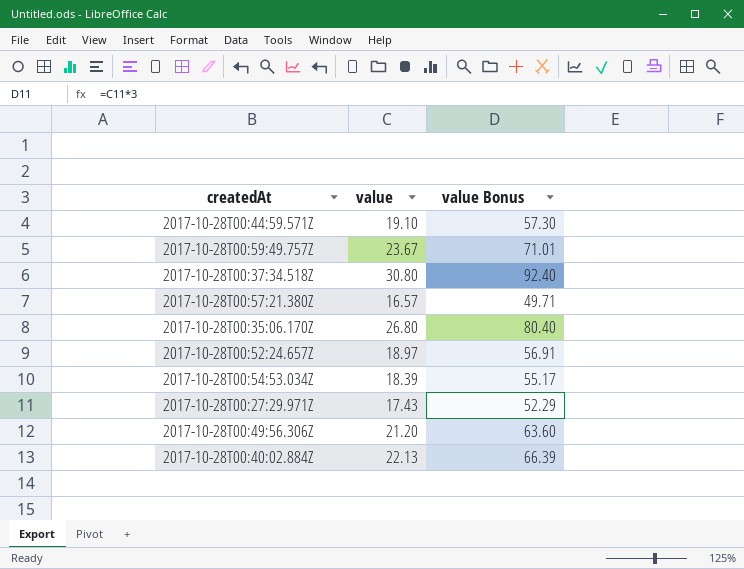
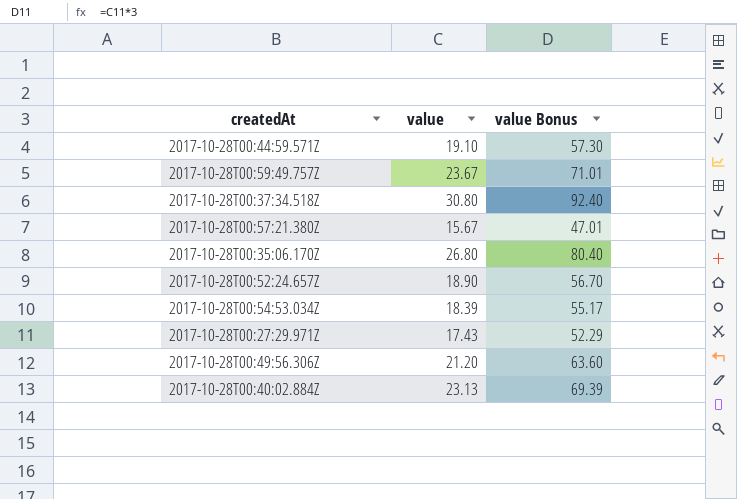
2017-10-28T00:57:21.380Z | value: 16.57 -> 15.67
2017-10-28T00:57:21.380Z | value Bonus: 49.71 -> 47.01
2017-10-28T00:52:24.657Z | value: 18.97 -> 18.90
2017-10-28T00:52:24.657Z | value Bonus: 56.91 -> 56.70
2017-10-28T00:40:02.884Z | value: 22.13 -> 23.13
2017-10-28T00:40:02.884Z | value Bonus: 66.39 -> 69.39

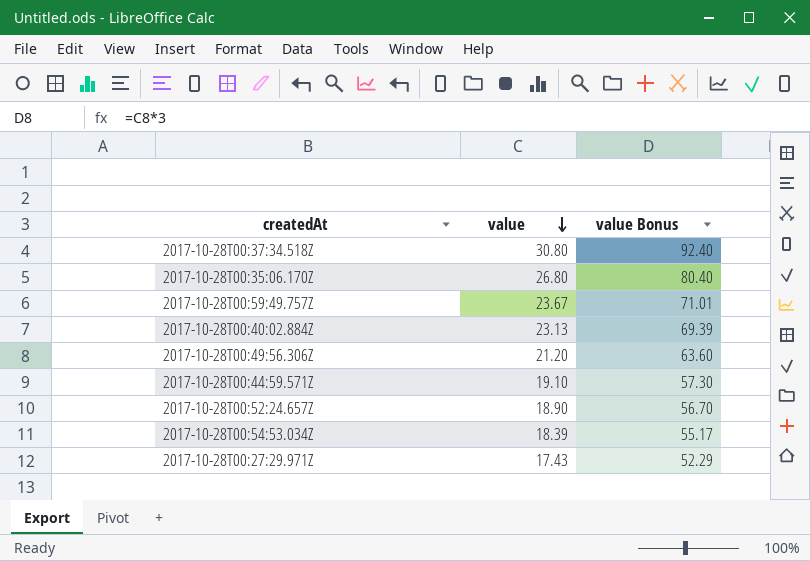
row order: none -> value descending
row 2017-10-28T00:57:21.380Z: 15.67 | 47.01 -> none

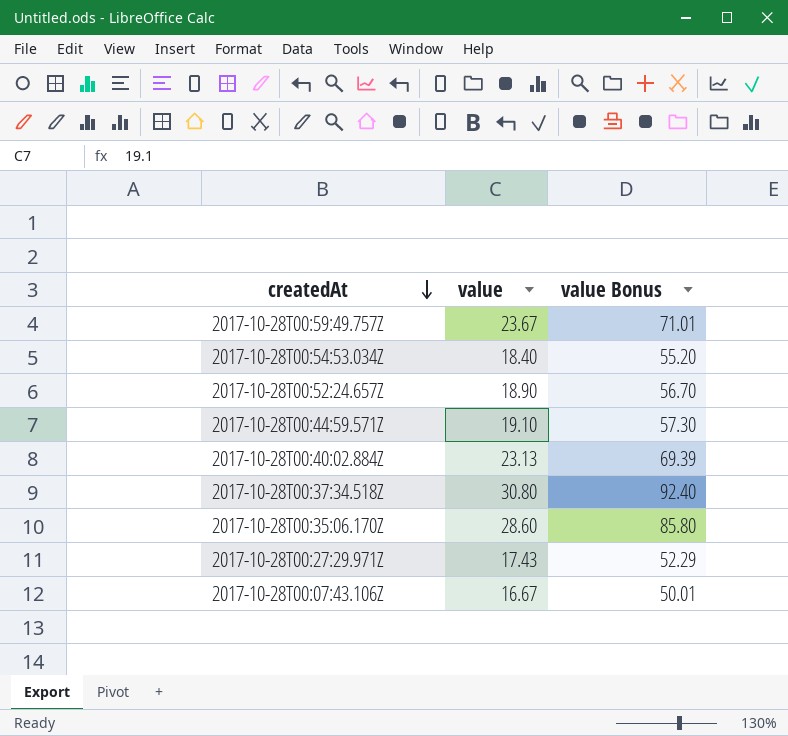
row order: value descending -> createdAt descending
row 2017-10-28T00:49:56.306Z: 21.20 | 63.60 -> none
2017-10-28T00:54:53.034Z | value: 18.39 -> 18.40
2017-10-28T00:54:53.034Z | value Bonus: 55.17 -> 55.20
2017-10-28T00:35:06.170Z | value: 26.80 -> 28.60
2017-10-28T00:35:06.170Z | value Bonus: 80.40 -> 85.80
row 2017-10-28T00:07:43.106Z: none -> 16.67 | 50.01

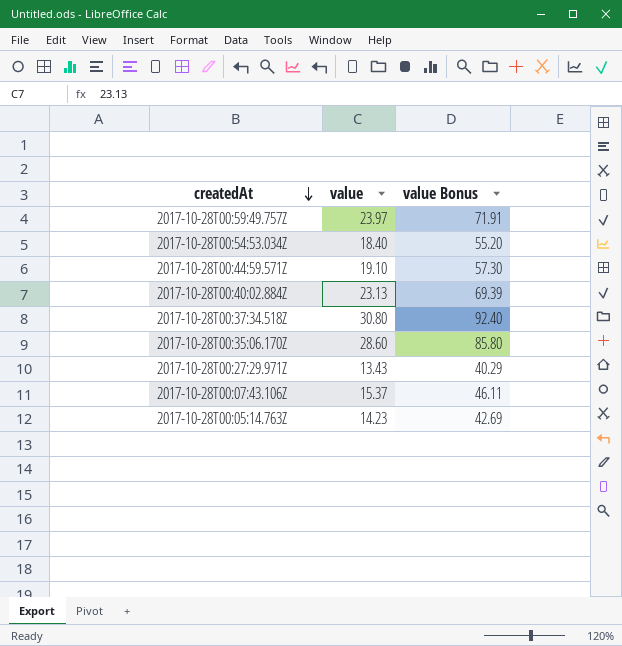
row 2017-10-28T00:52:24.657Z: 18.90 | 56.70 -> none
2017-10-28T00:59:49.757Z | value: 23.67 -> 23.97
2017-10-28T00:59:49.757Z | value Bonus: 71.01 -> 71.91
2017-10-28T00:27:29.971Z | value: 17.43 -> 13.43
2017-10-28T00:27:29.971Z | value Bonus: 52.29 -> 40.29
2017-10-28T00:07:43.106Z | value: 16.67 -> 15.37
2017-10-28T00:07:43.106Z | value Bonus: 50.01 -> 46.11
row 2017-10-28T00:05:14.763Z: none -> 14.23 | 42.69

